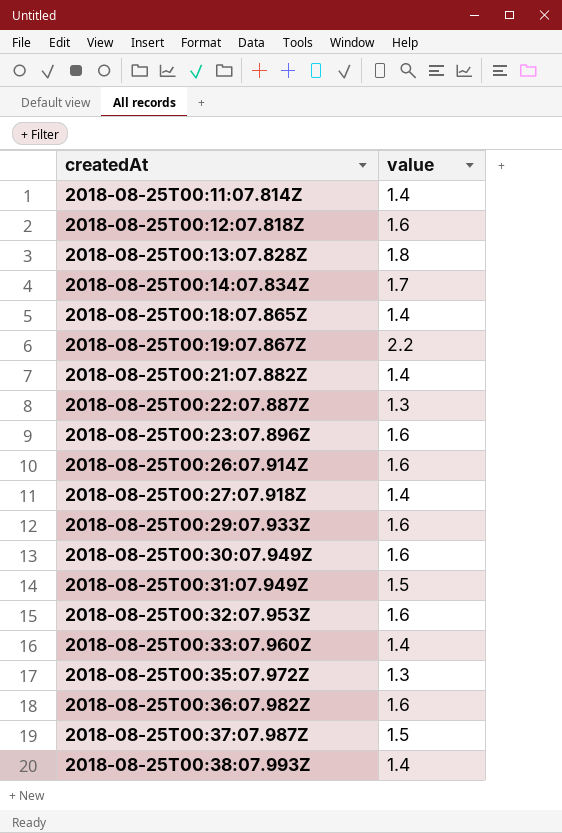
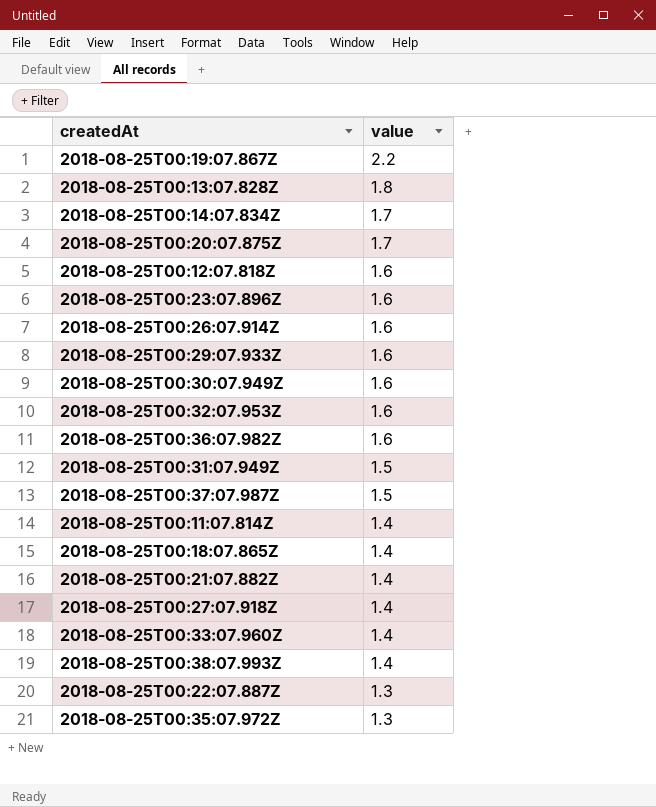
row order: createdAt ascending -> value descending
row 2018-08-25T00:20:07.875Z: none -> 1.7

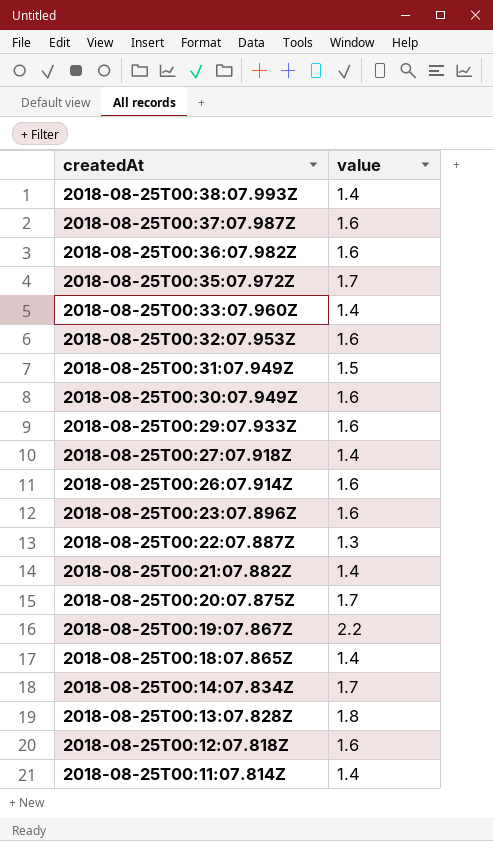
row order: value descending -> createdAt descending
2018-08-25T00:37:07.987Z | value: 1.5 -> 1.6
2018-08-25T00:35:07.972Z | value: 1.3 -> 1.7

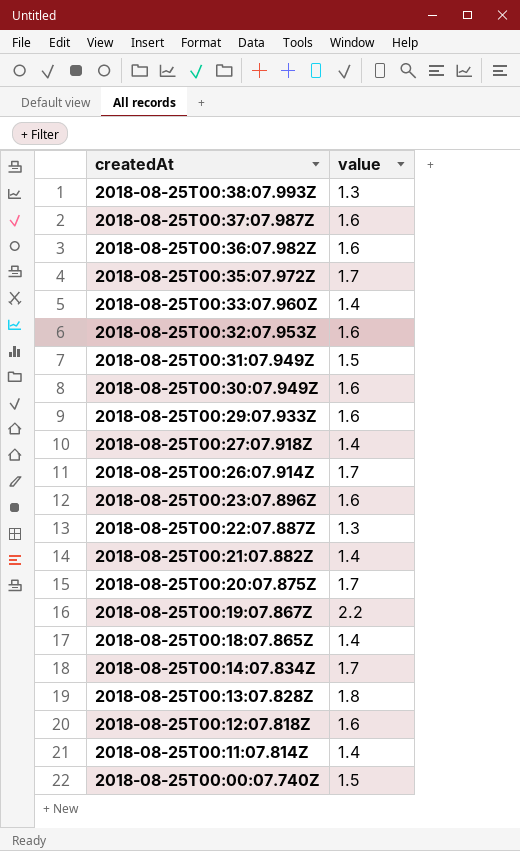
2018-08-25T00:38:07.993Z | value: 1.4 -> 1.3
2018-08-25T00:26:07.914Z | value: 1.6 -> 1.7
row 2018-08-25T00:00:07.740Z: none -> 1.5

